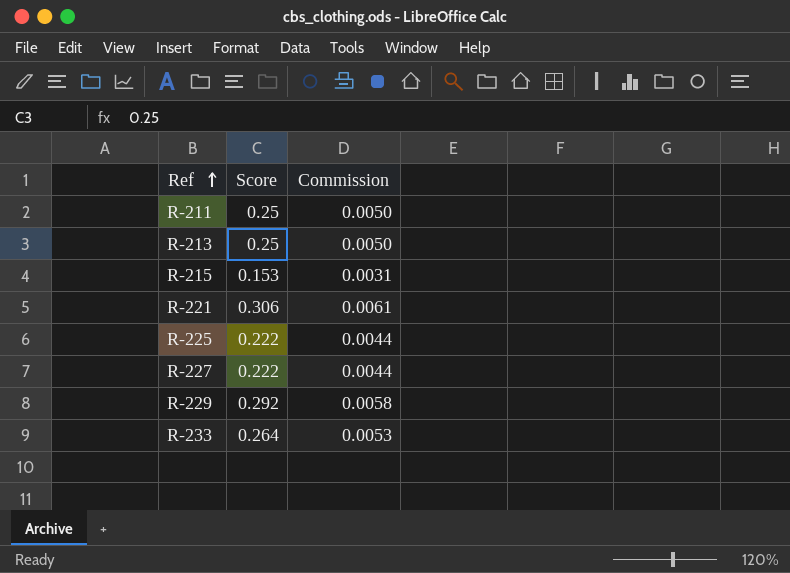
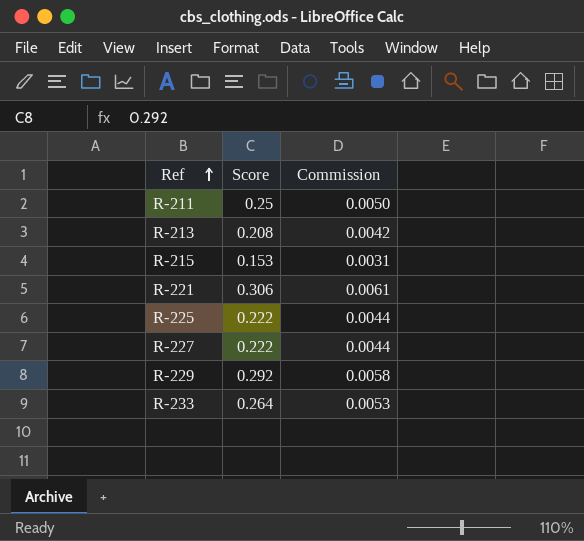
R-213 | Score: 0.25 -> 0.208
R-213 | Commission: 0.0050 -> 0.0042

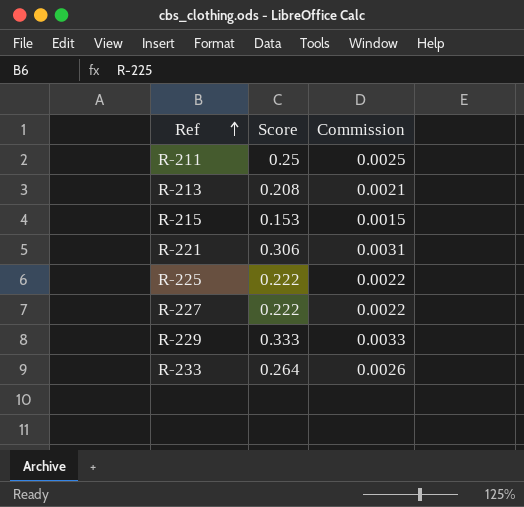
column Commission | formula: [Score] * 0.02 -> [Score] * 0.01
R-229 | Score: 0.292 -> 0.333

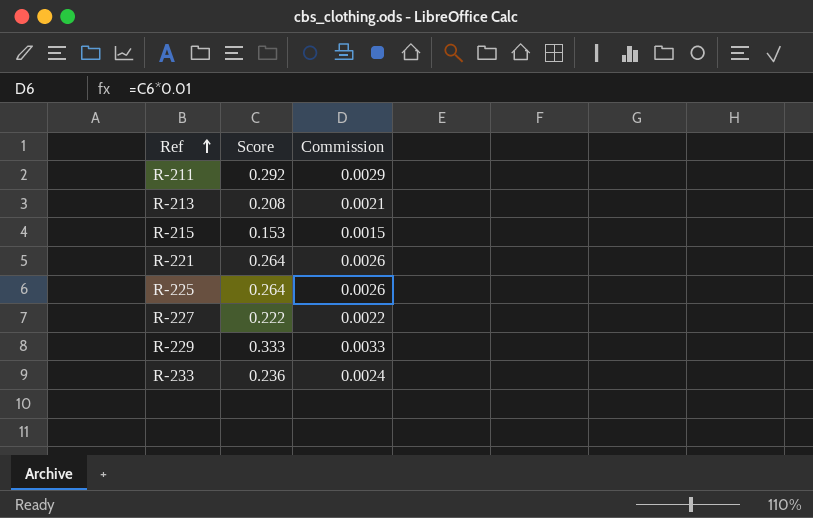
R-211 | Score: 0.25 -> 0.292
R-211 | Commission: 0.0025 -> 0.0029
R-221 | Score: 0.306 -> 0.264
R-221 | Commission: 0.0031 -> 0.0026
R-225 | Score: 0.222 -> 0.264
R-225 | Commission: 0.0022 -> 0.0026
R-233 | Score: 0.264 -> 0.236
R-233 | Commission: 0.0026 -> 0.0024

